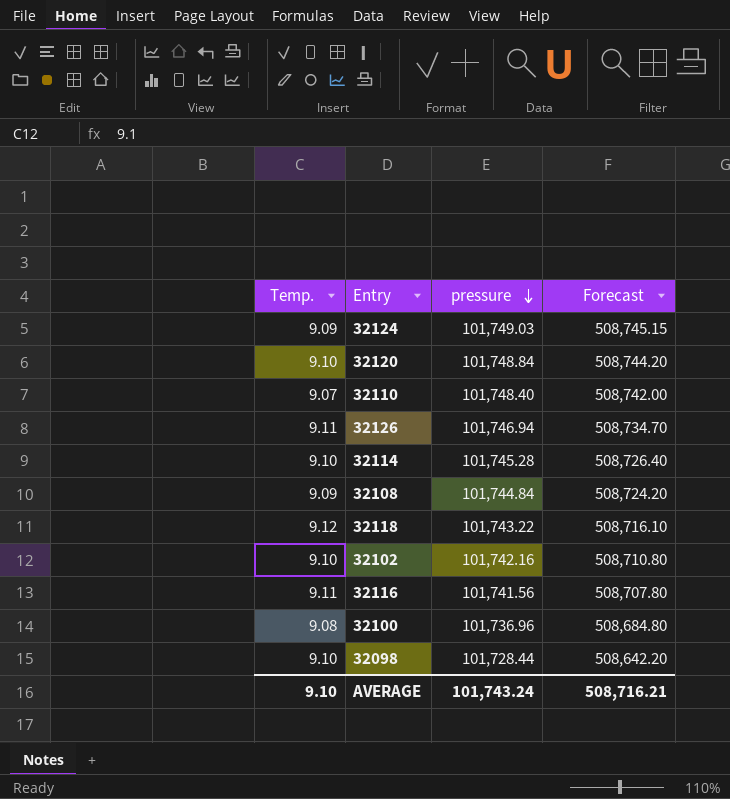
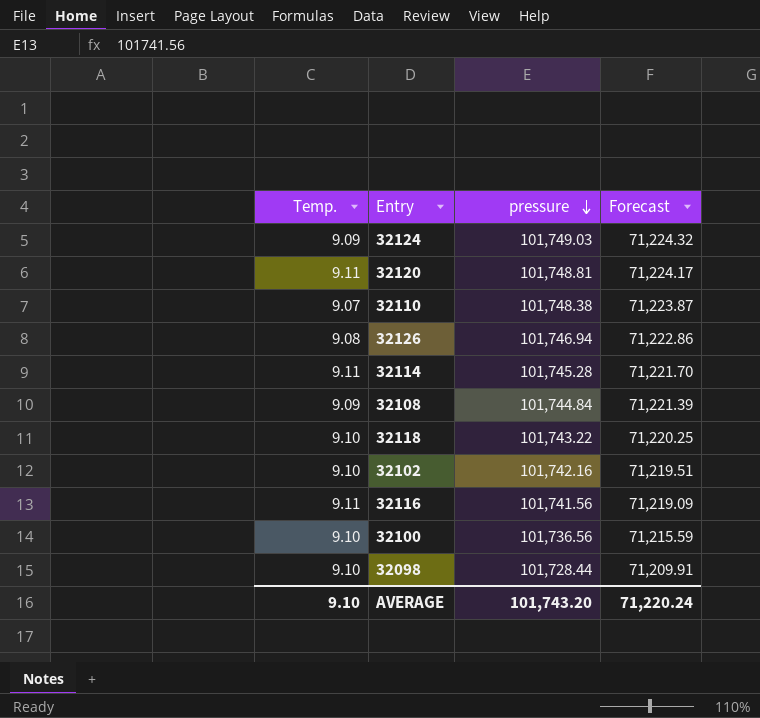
column Forecast | formula: [pressure] * 5 -> [pressure] * 0.7
32120 | Temp.: 9.10 -> 9.11
32120 | pressure: 101,748.84 -> 101,748.81
32110 | pressure: 101,748.40 -> 101,748.38
32126 | Temp.: 9.11 -> 9.08
32114 | Temp.: 9.10 -> 9.11
32118 | Temp.: 9.12 -> 9.10
32100 | Temp.: 9.08 -> 9.10
32100 | pressure: 101,736.96 -> 101,736.56
AVERAGE | pressure: 101,743.24 -> 101,743.20
AVERAGE | Forecast: 508,716.21 -> 71,220.24

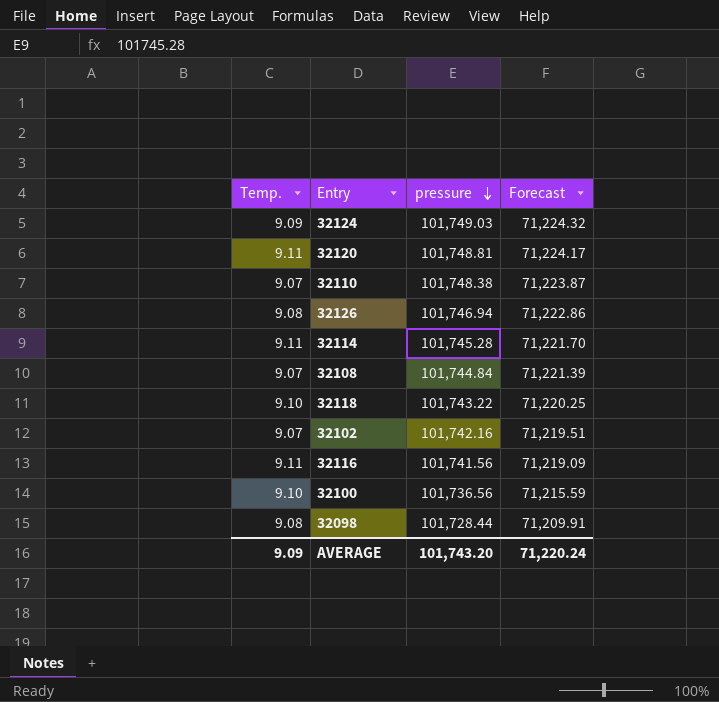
32108 | Temp.: 9.09 -> 9.07
32102 | Temp.: 9.10 -> 9.07
32098 | Temp.: 9.10 -> 9.08
AVERAGE | Temp.: 9.10 -> 9.09

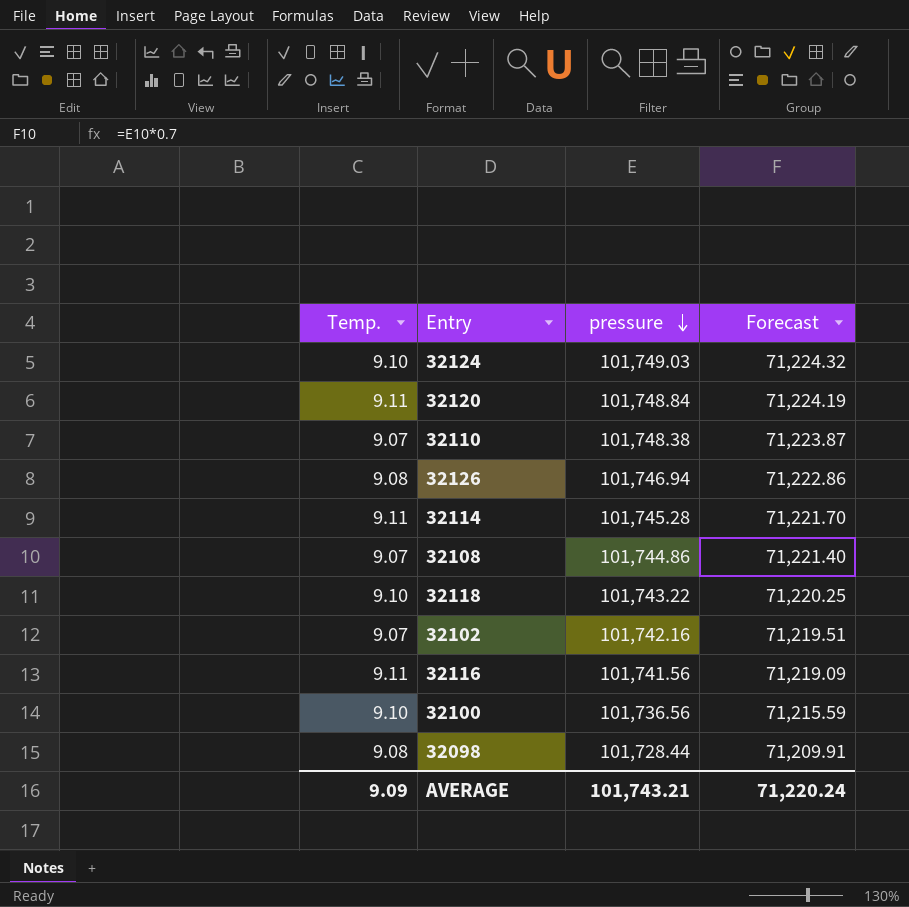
32124 | Temp.: 9.09 -> 9.10
32120 | pressure: 101,748.81 -> 101,748.84
32120 | Forecast: 71,224.17 -> 71,224.19
32108 | pressure: 101,744.84 -> 101,744.86
32108 | Forecast: 71,221.39 -> 71,221.40
AVERAGE | pressure: 101,743.20 -> 101,743.21

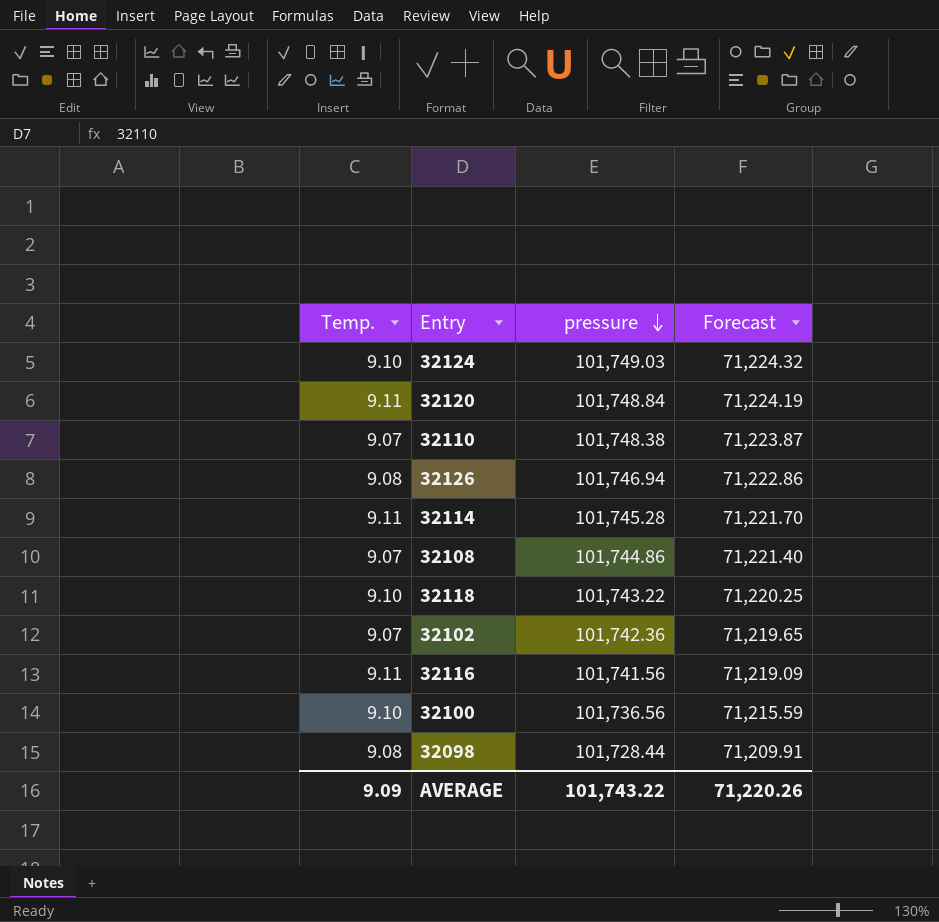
32102 | pressure: 101,742.16 -> 101,742.36
32102 | Forecast: 71,219.51 -> 71,219.65
AVERAGE | pressure: 101,743.21 -> 101,743.22
AVERAGE | Forecast: 71,220.24 -> 71,220.26

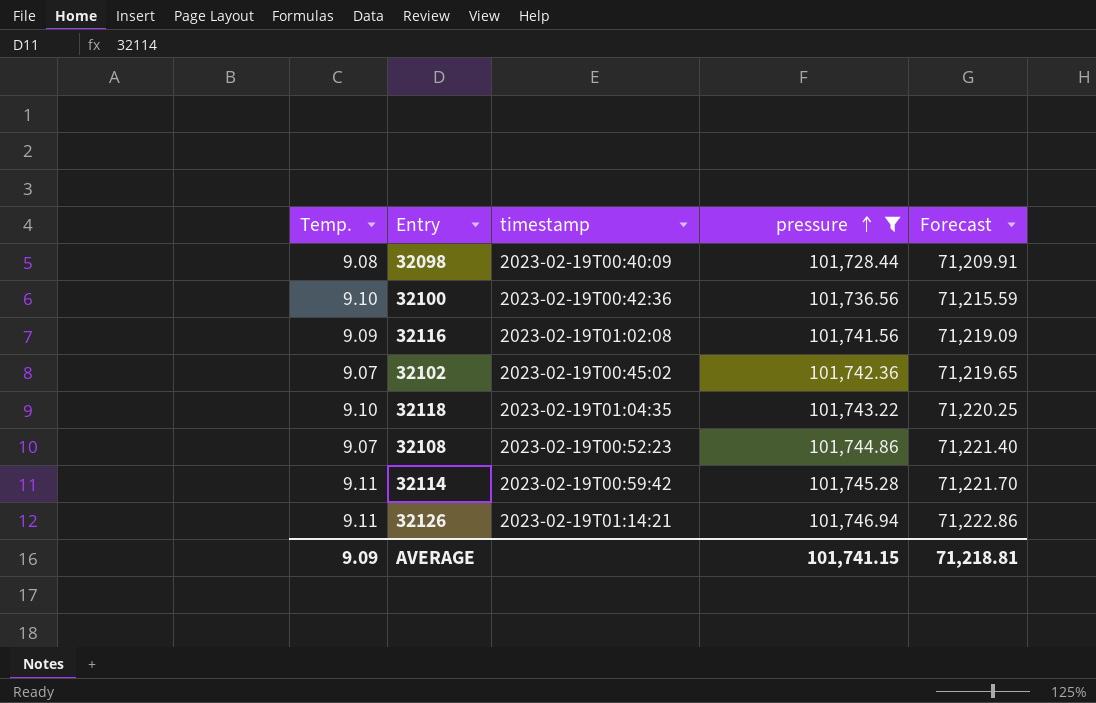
filter: none -> pressure <= 101,746.94
row order: pressure descending -> pressure ascending
column timestamp | position: none -> 3
32116 | Temp.: 9.11 -> 9.09
32126 | Temp.: 9.08 -> 9.11
AVERAGE | pressure: 101,743.22 -> 101,741.15
AVERAGE | Forecast: 71,220.26 -> 71,218.81

